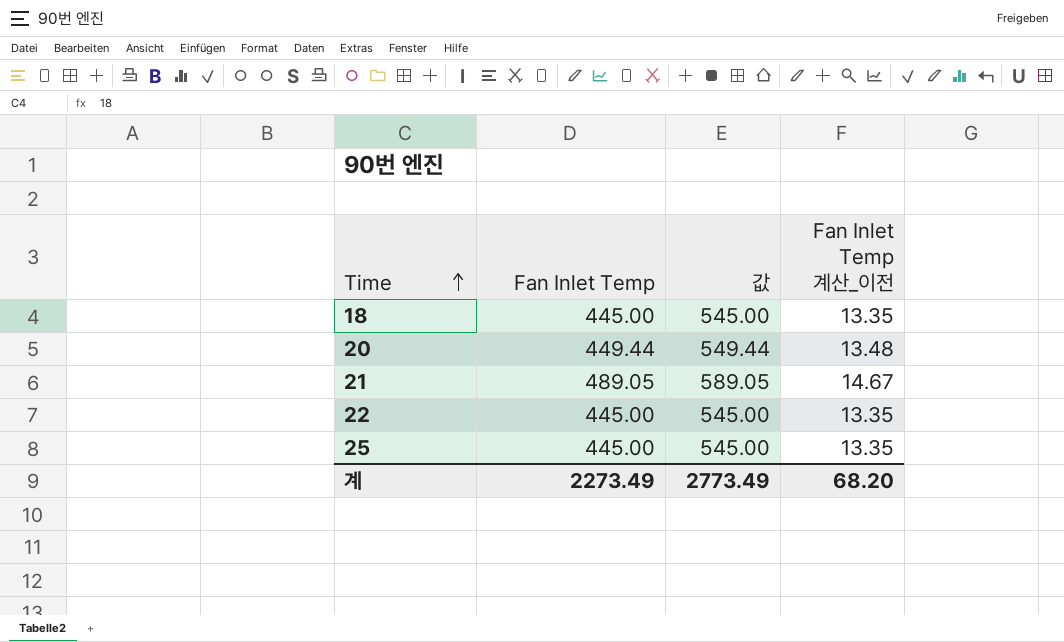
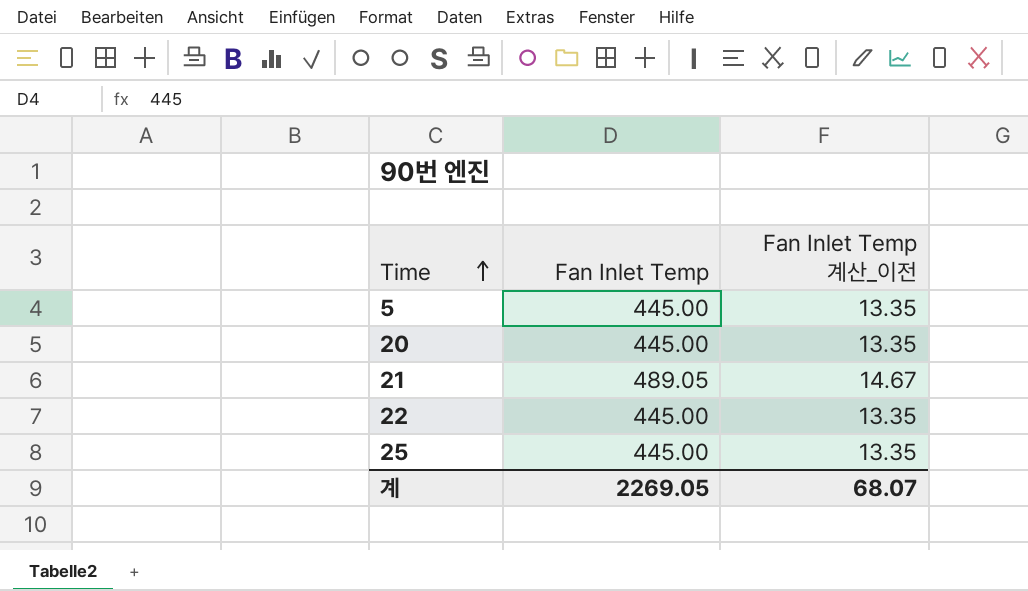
column 값 | formula: [Fan Inlet Temp] + 100 -> none
row 18: 445.00 | 545.00 | 13.35 -> none
row 5: none -> 445.00 | 13.35
20 | Fan Inlet Temp: 449.44 -> 445.00
20 | Fan Inlet Temp 계산_이전: 13.48 -> 13.35
계 | Fan Inlet Temp: 2273.49 -> 2269.05
계 | Fan Inlet Temp 계산_이전: 68.20 -> 68.07

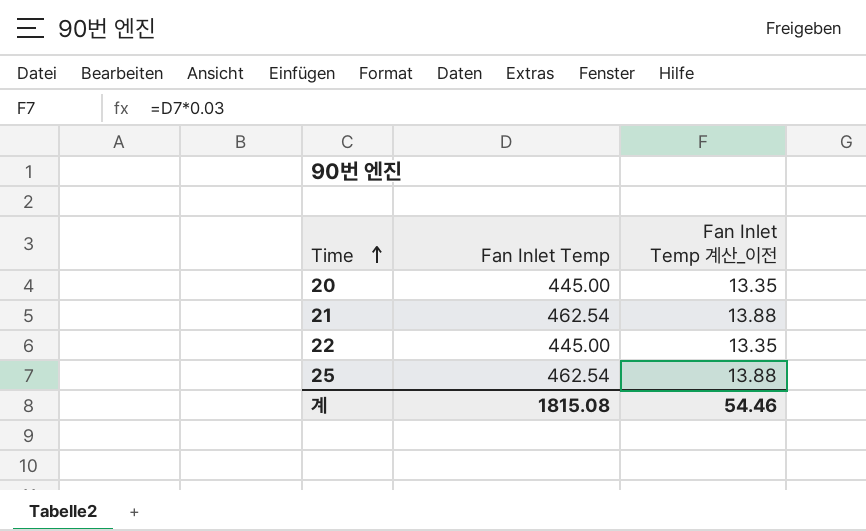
row 5: 445.00 | 13.35 -> none
21 | Fan Inlet Temp: 489.05 -> 462.54
21 | Fan Inlet Temp 계산_이전: 14.67 -> 13.88
25 | Fan Inlet Temp: 445.00 -> 462.54
25 | Fan Inlet Temp 계산_이전: 13.35 -> 13.88
계 | Fan Inlet Temp: 2269.05 -> 1815.08
계 | Fan Inlet Temp 계산_이전: 68.07 -> 54.46

